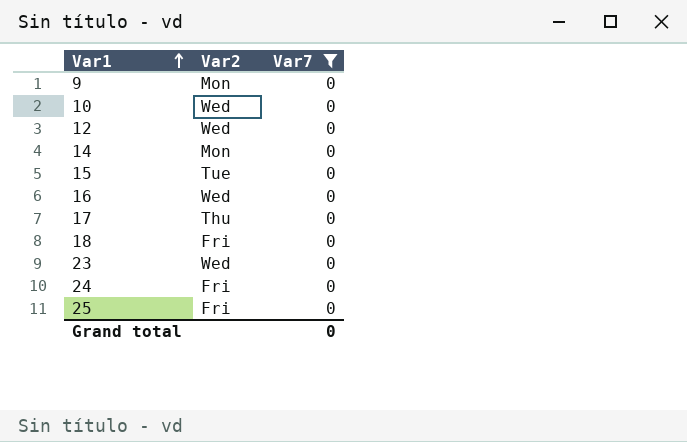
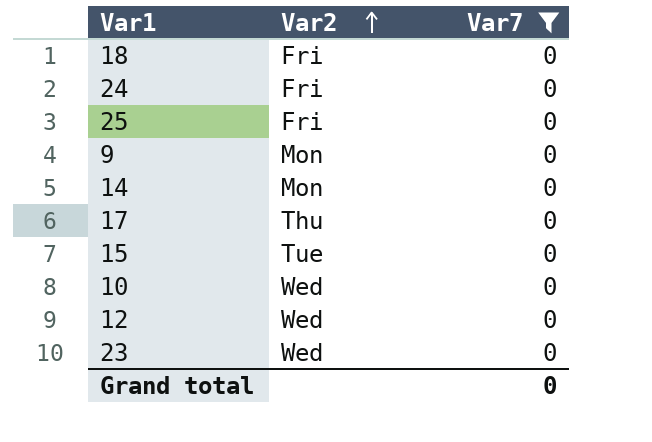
row order: Var1 ascending -> Var2 ascending
row 16: Wed | 0 -> none

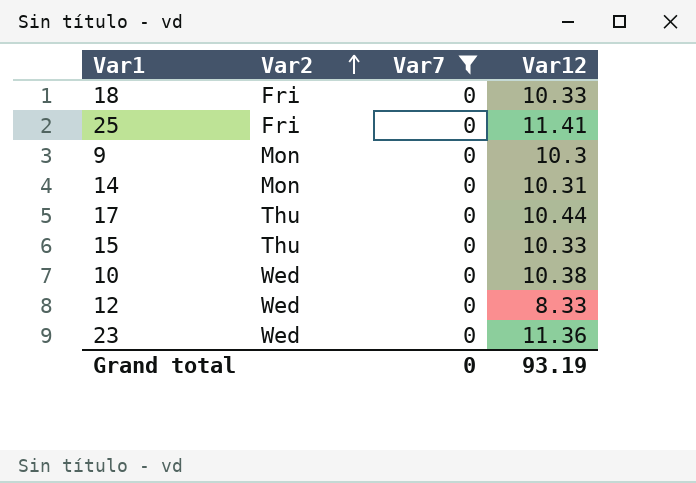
column Var12 | position: none -> 4
row 24: Fri | 0 -> none
15 | Var2: Tue -> Thu

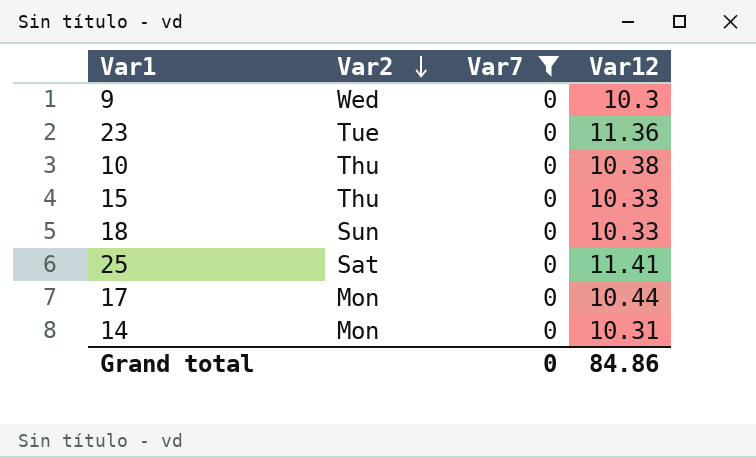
row order: Var2 ascending -> Var2 descending
row 12: Wed | 0 | 8.33 -> none
9 | Var2: Mon -> Wed
23 | Var2: Wed -> Tue
10 | Var2: Wed -> Thu
18 | Var2: Fri -> Sun
25 | Var2: Fri -> Sat
17 | Var2: Thu -> Mon
Grand total | Var12: 93.19 -> 84.86

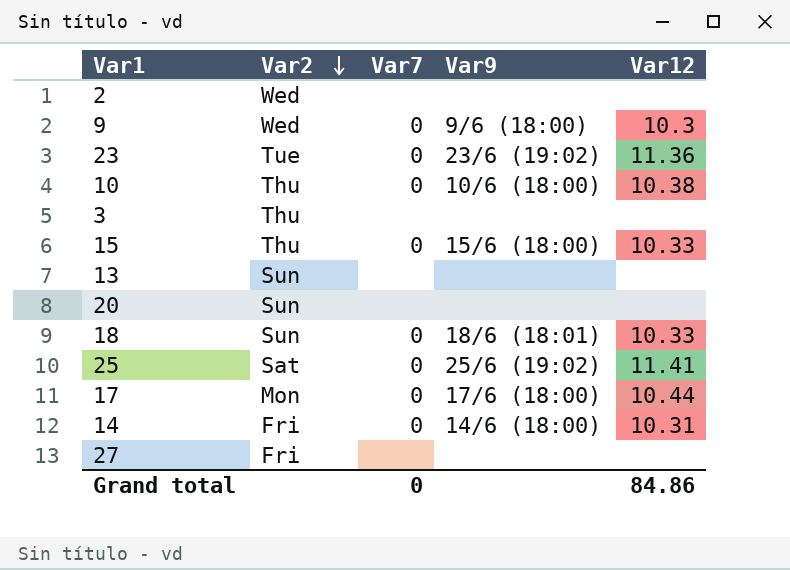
filter: Var7 = 0 -> none
column Var9 | position: none -> 4
14 | Var2: Mon -> Fri

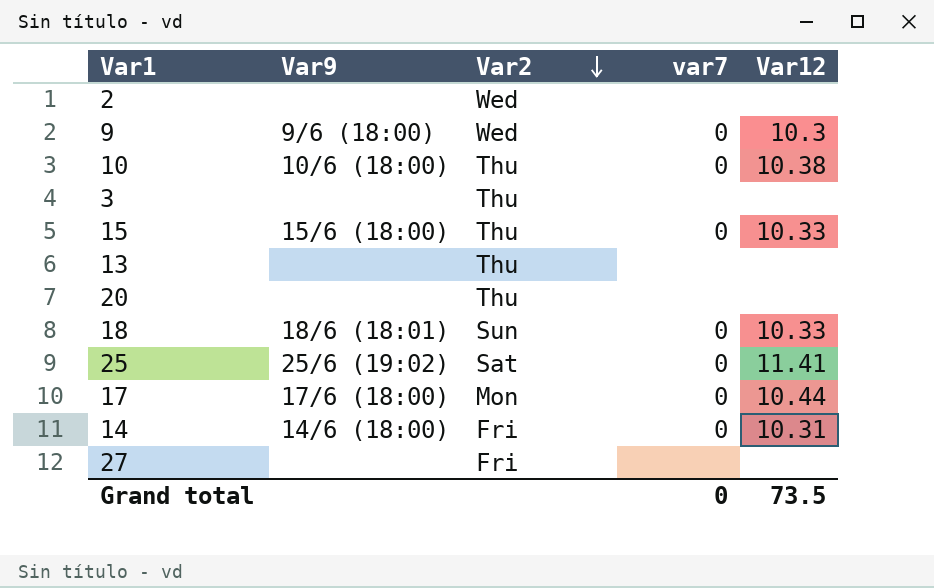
column Var9 | position: 4 -> 2
column name: Var7 -> var7
row 23: Tue | 0 | 23/6 (19:02) | 11.36 -> none
13 | Var2: Sun -> Thu
20 | Var2: Sun -> Thu
Grand total | Var12: 84.86 -> 73.5

